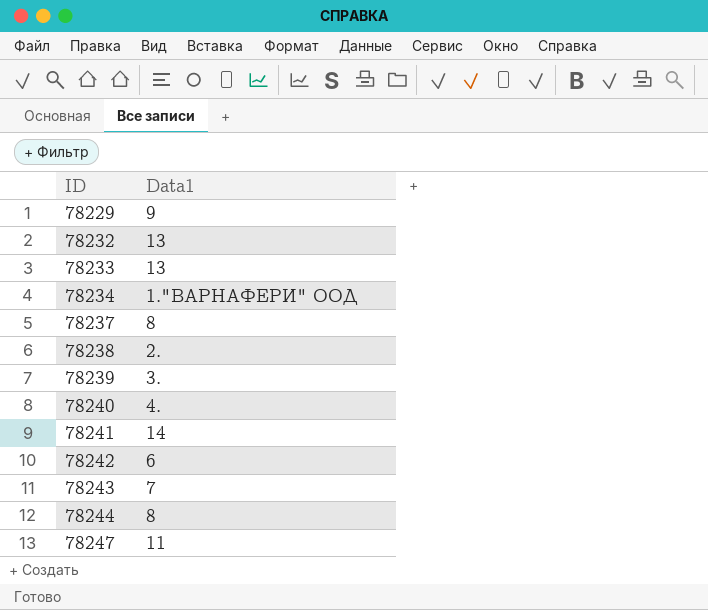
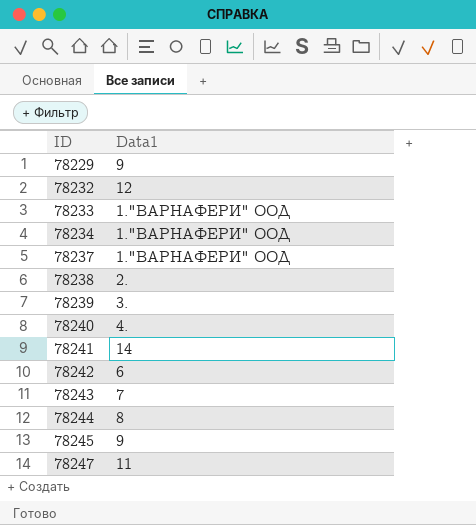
78232 | Data1: 13 -> 12
78233 | Data1: 13 -> 1."ВАРНАФЕРИ" ООД
78237 | Data1: 8 -> 1."ВАРНАФЕРИ" ООД
row 78245: none -> 9

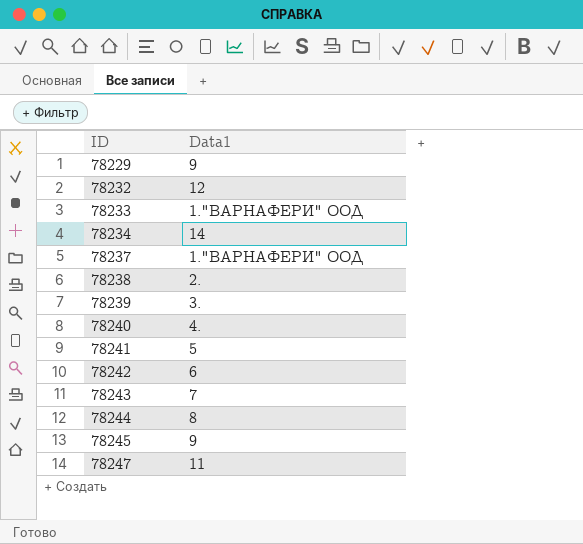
78234 | Data1: 1."ВАРНАФЕРИ" ООД -> 14
78241 | Data1: 14 -> 5

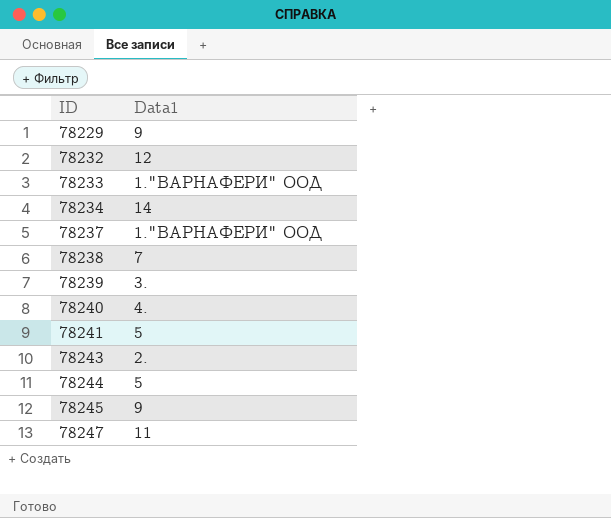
row 78242: 6 -> none
78238 | Data1: 2. -> 7
78243 | Data1: 7 -> 2.
78244 | Data1: 8 -> 5

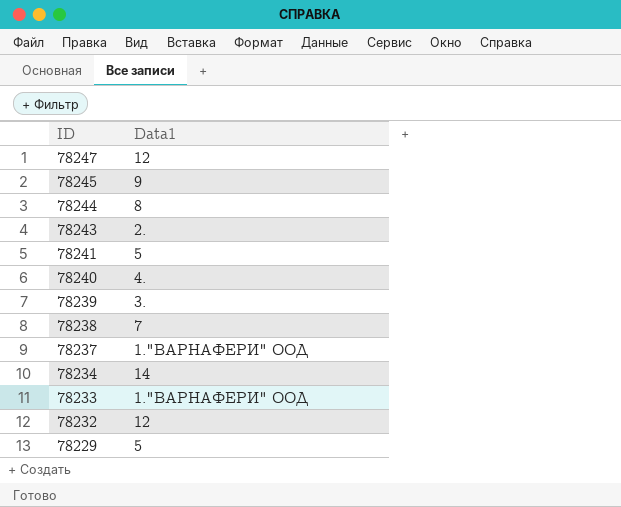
row order: ID ascending -> ID descending
78247 | Data1: 11 -> 12
78244 | Data1: 5 -> 8
78229 | Data1: 9 -> 5

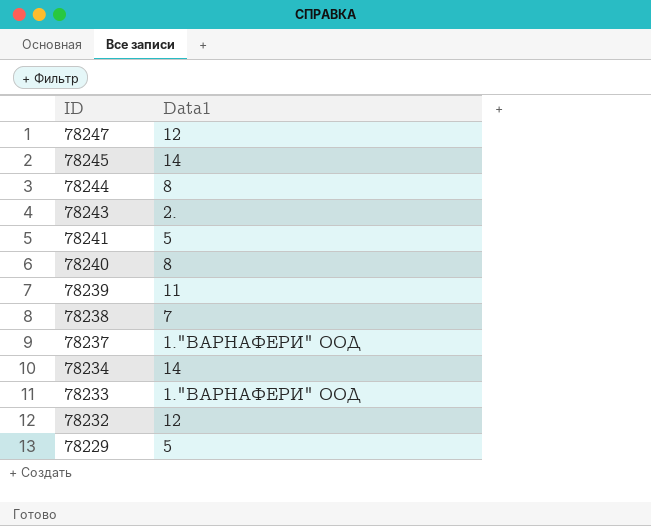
78245 | Data1: 9 -> 14
78240 | Data1: 4. -> 8
78239 | Data1: 3. -> 11

